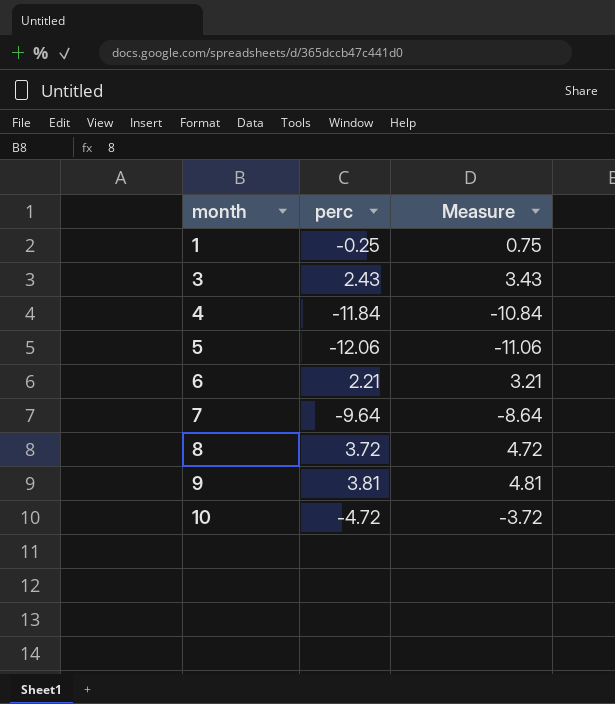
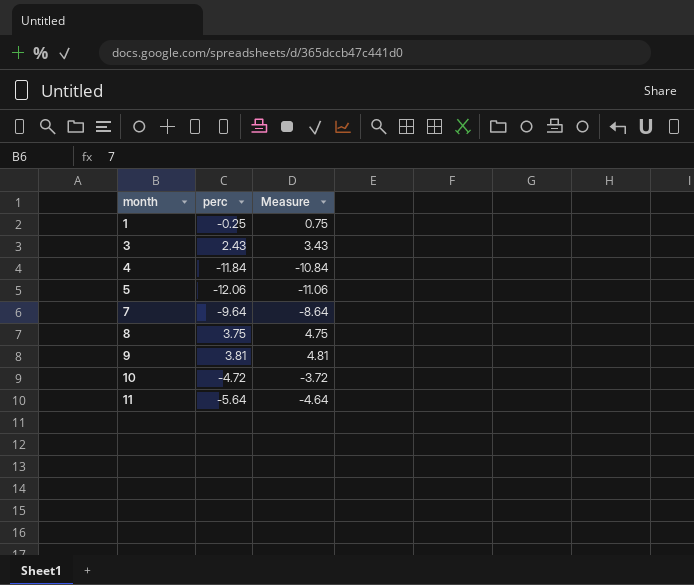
row 6: 2.21 | 3.21 -> none
8 | perc: 3.72 -> 3.75
8 | Measure: 4.72 -> 4.75
row 11: none -> -5.64 | -4.64

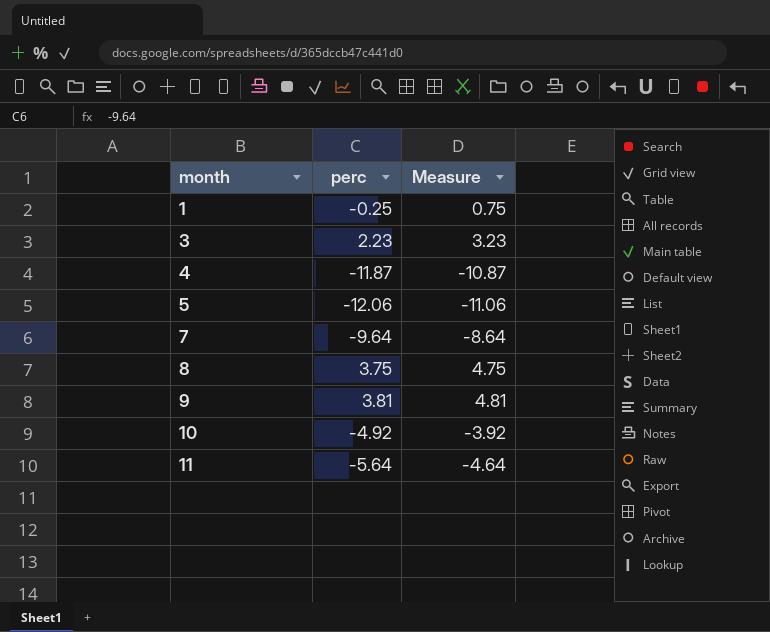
3 | perc: 2.43 -> 2.23
3 | Measure: 3.43 -> 3.23
4 | perc: -11.84 -> -11.87
4 | Measure: -10.84 -> -10.87
10 | perc: -4.72 -> -4.92
10 | Measure: -3.72 -> -3.92

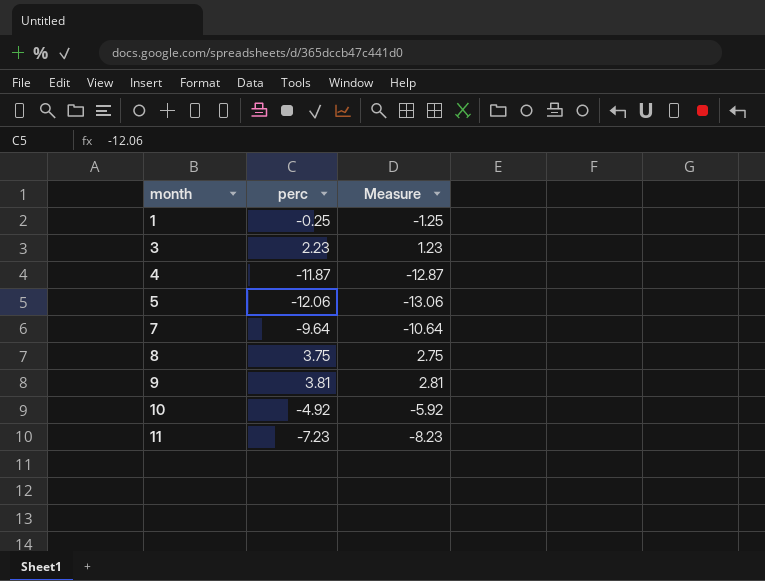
column Measure | formula: [perc] + 1 -> [perc] - 1
11 | perc: -5.64 -> -7.23

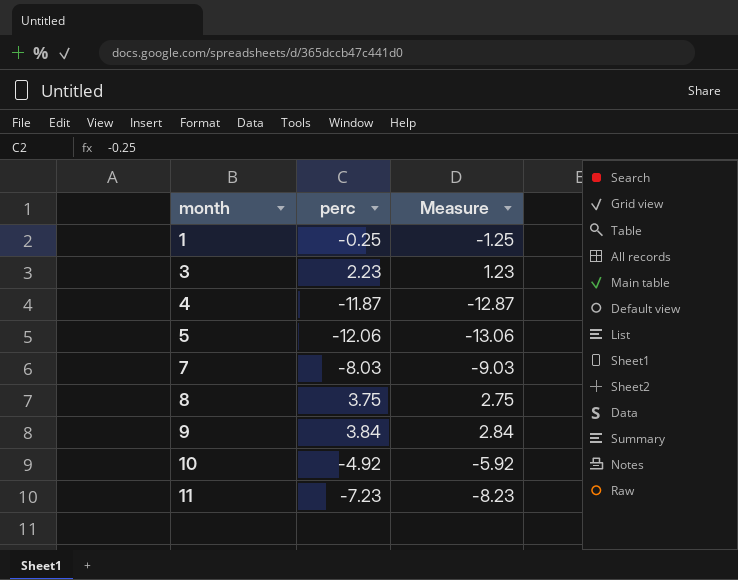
7 | perc: -9.64 -> -8.03
7 | Measure: -10.64 -> -9.03
9 | perc: 3.81 -> 3.84
9 | Measure: 2.81 -> 2.84

